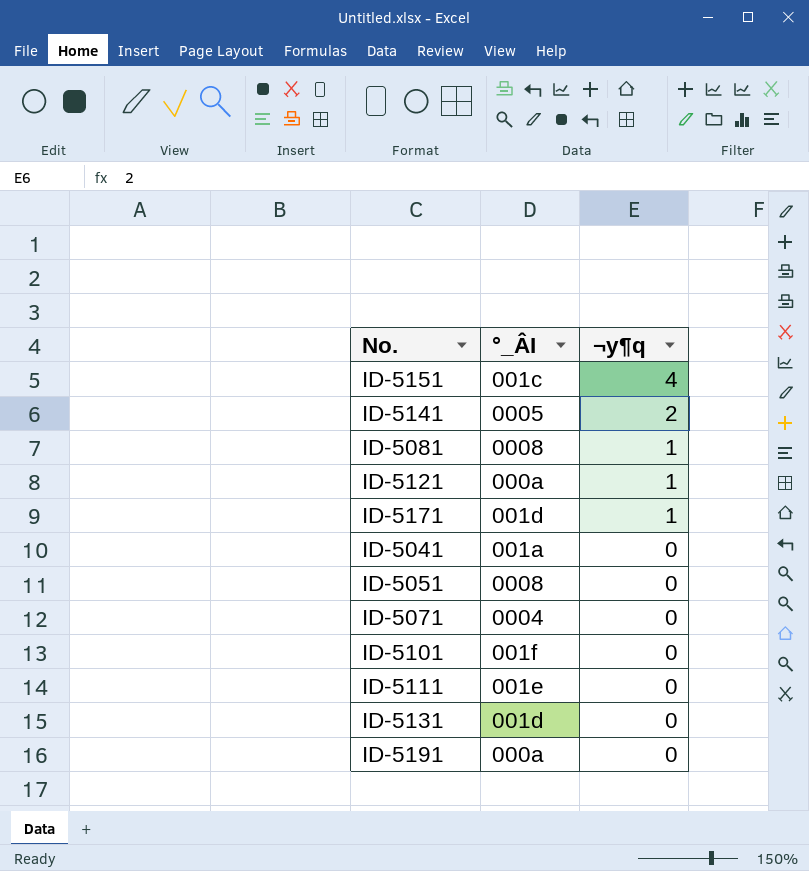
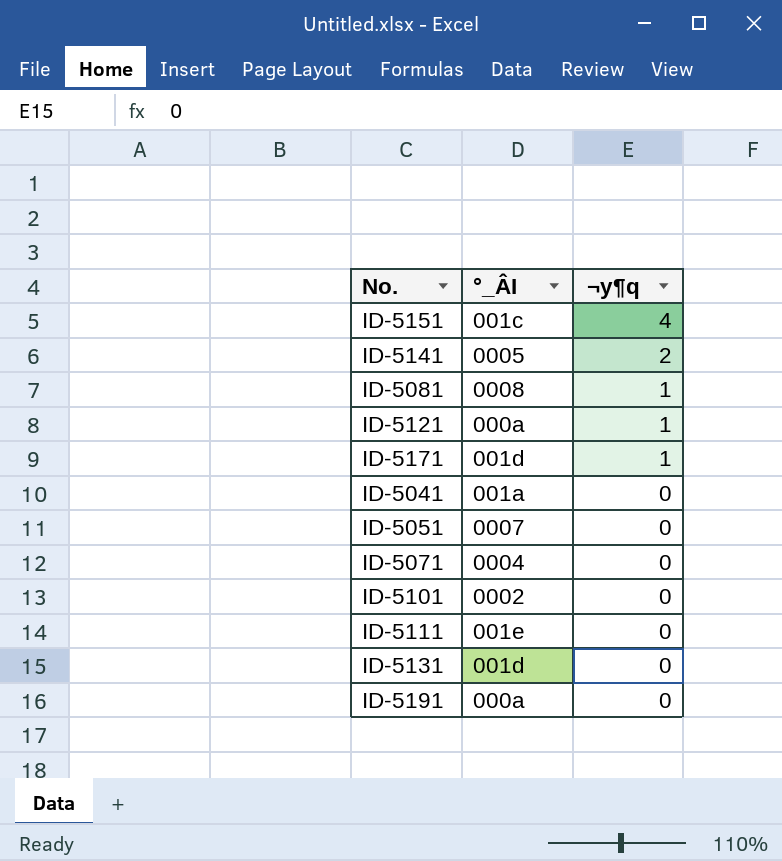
ID-5051 | °_ÂI: 0008 -> 0007
ID-5101 | °_ÂI: 001f -> 0002

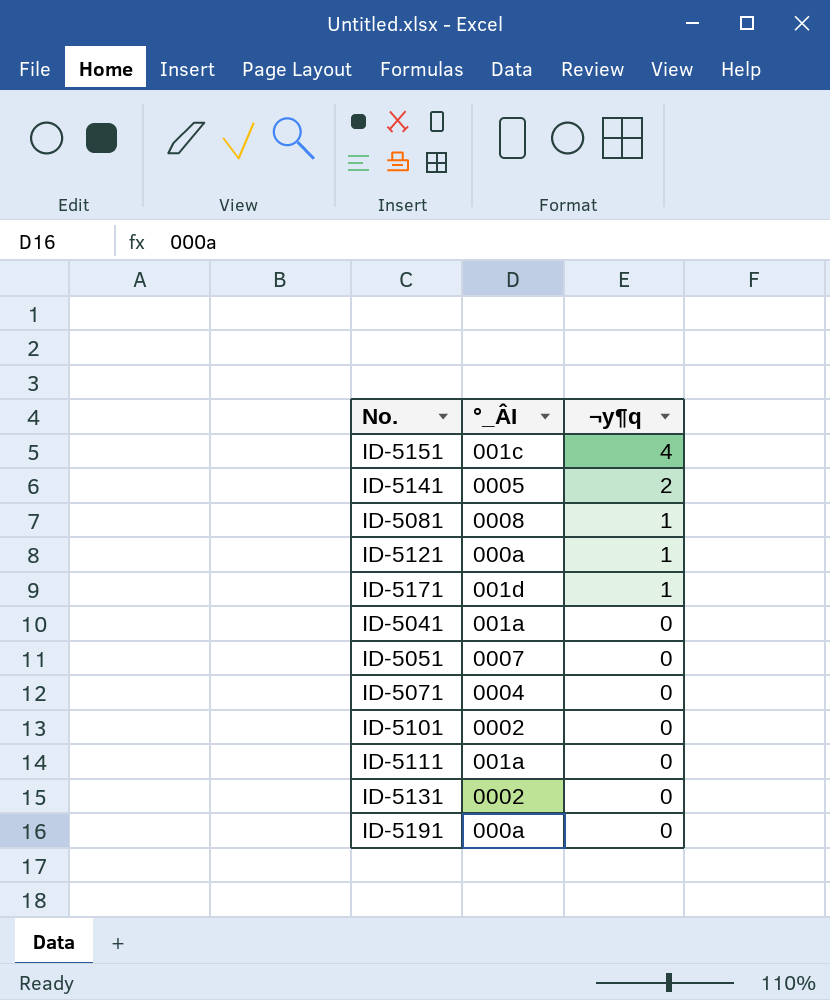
ID-5111 | °_ÂI: 001e -> 001a
ID-5131 | °_ÂI: 001d -> 0002

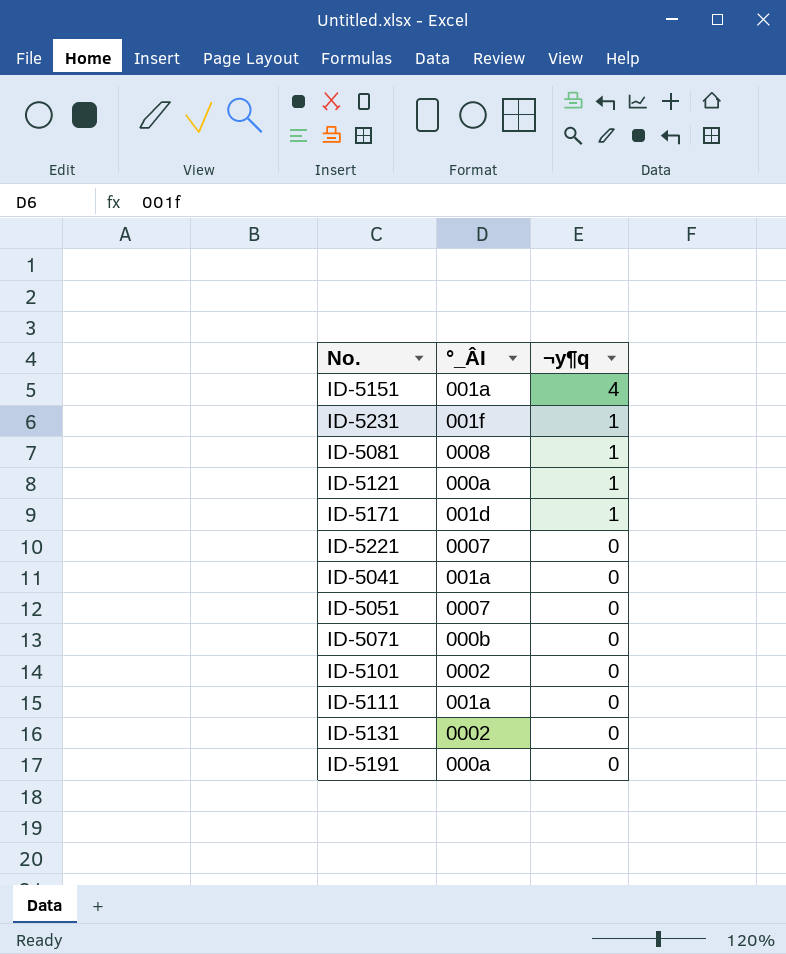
row ID-5141: 0005 | 2 -> none
ID-5151 | °_ÂI: 001c -> 001a
row ID-5231: none -> 001f | 1
row ID-5221: none -> 0007 | 0
ID-5071 | °_ÂI: 0004 -> 000b

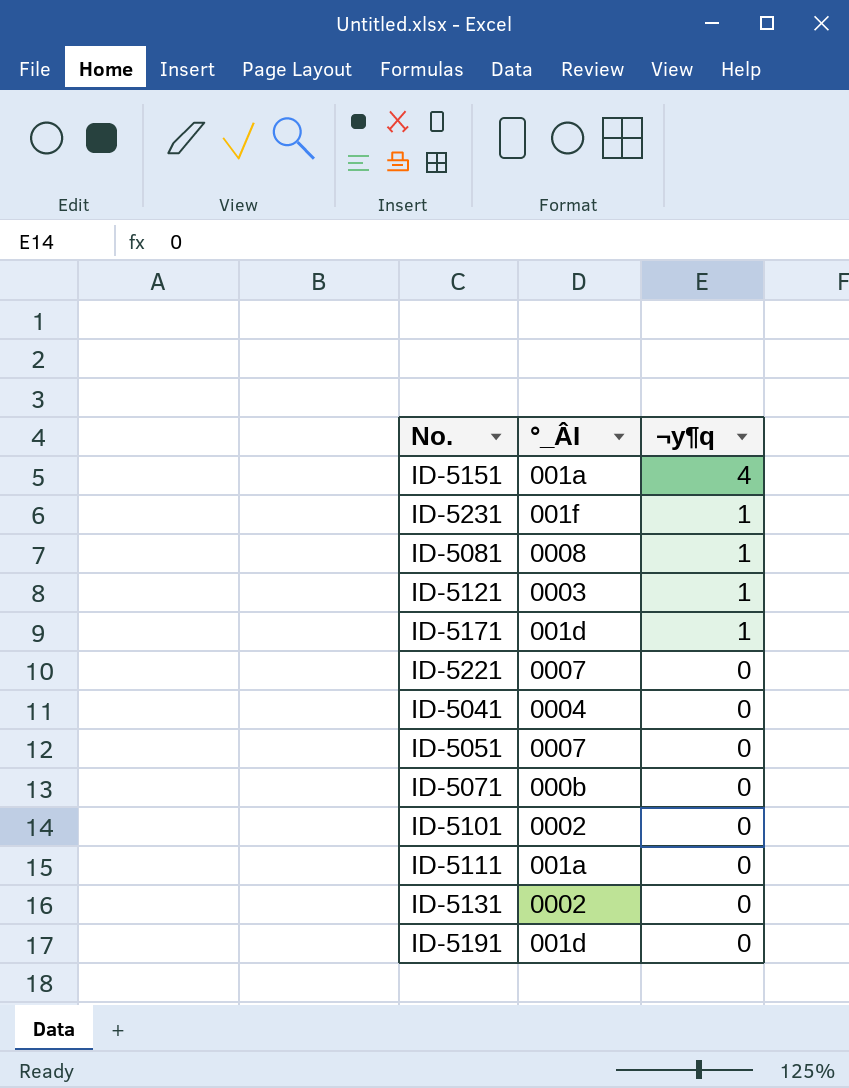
ID-5121 | °_ÂI: 000a -> 0003
ID-5041 | °_ÂI: 001a -> 0004
ID-5191 | °_ÂI: 000a -> 001d

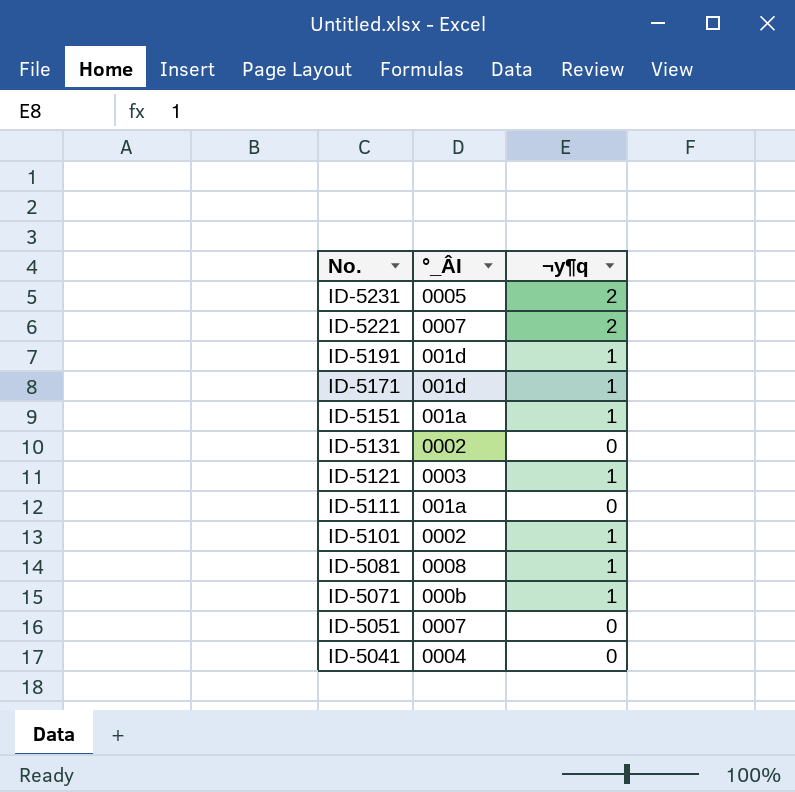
row order: ¬y¶q descending -> No. descending
ID-5231 | °_ÂI: 001f -> 0005
ID-5231 | ¬y¶q: 1 -> 2
ID-5221 | ¬y¶q: 0 -> 2
ID-5191 | ¬y¶q: 0 -> 1
ID-5151 | ¬y¶q: 4 -> 1
ID-5101 | ¬y¶q: 0 -> 1
ID-5071 | ¬y¶q: 0 -> 1

